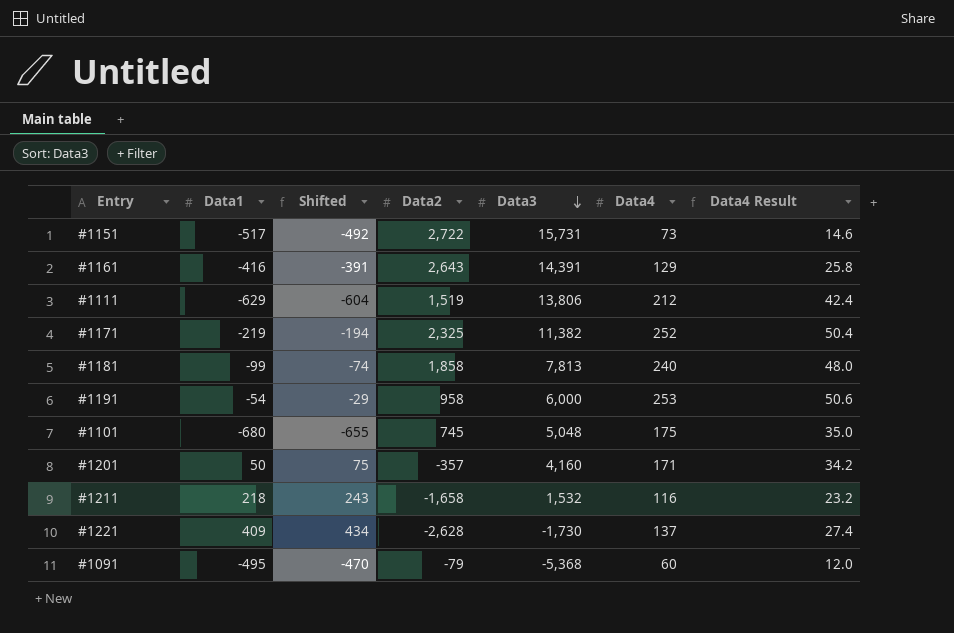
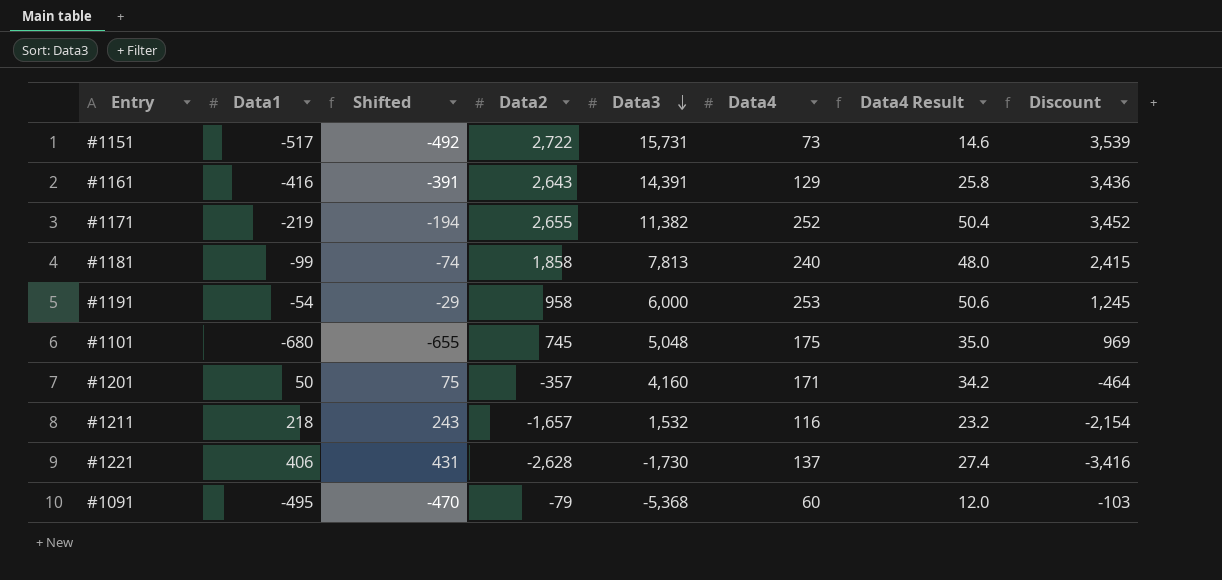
column Discount | formula: none -> [Data2] * 1.3
row #1111: -629 | -604 | 1,519 | 13,806 | 212 | 42.4 -> none
#1171 | Data2: 2,325 -> 2,655
#1211 | Data2: -1,658 -> -1,657
#1221 | Data1: 409 -> 406
#1221 | Shifted: 434 -> 431

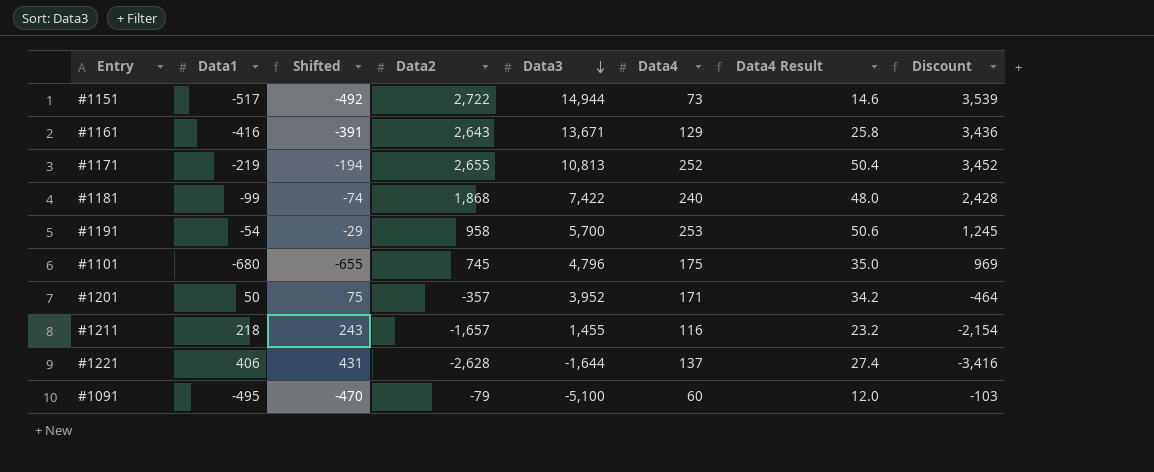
#1151 | Data3: 15,731 -> 14,944
#1161 | Data3: 14,391 -> 13,671
#1171 | Data3: 11,382 -> 10,813
#1181 | Data2: 1,858 -> 1,868
#1181 | Data3: 7,813 -> 7,422
#1181 | Discount: 2,415 -> 2,428
#1191 | Data3: 6,000 -> 5,700
#1101 | Data3: 5,048 -> 4,796
#1201 | Data3: 4,160 -> 3,952
#1211 | Data3: 1,532 -> 1,455
#1221 | Data3: -1,730 -> -1,644
#1091 | Data3: -5,368 -> -5,100

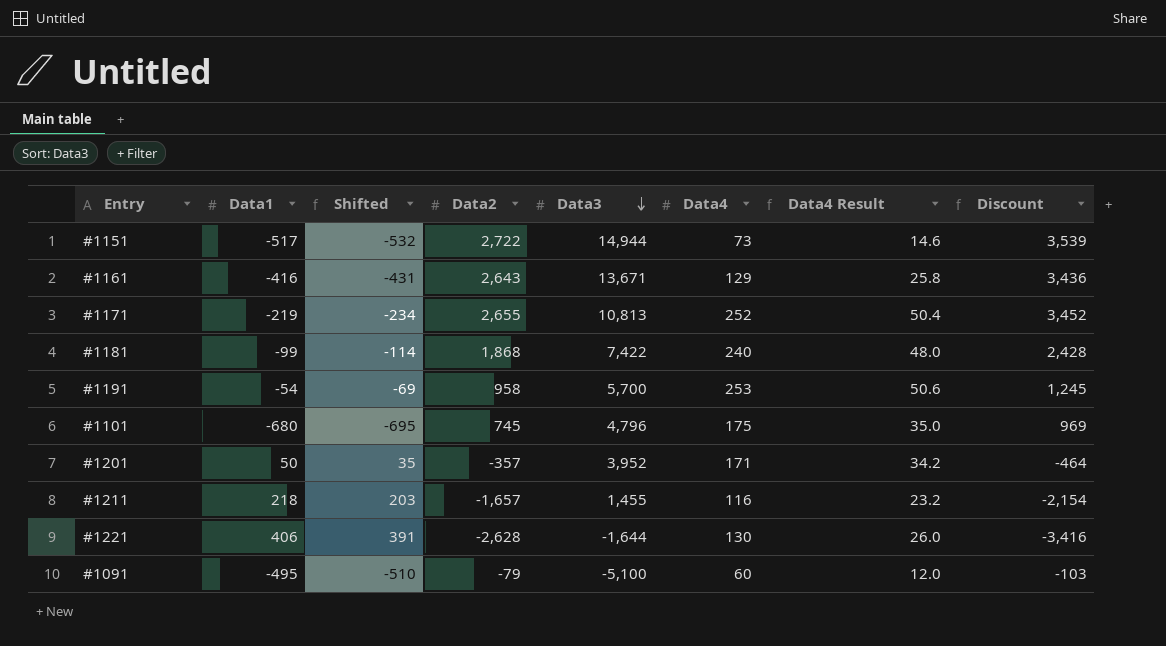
column Shifted | formula: [Data1] + 25 -> [Data1] - 15
#1221 | Data4: 137 -> 130
#1221 | Data4 Result: 27.4 -> 26.0

